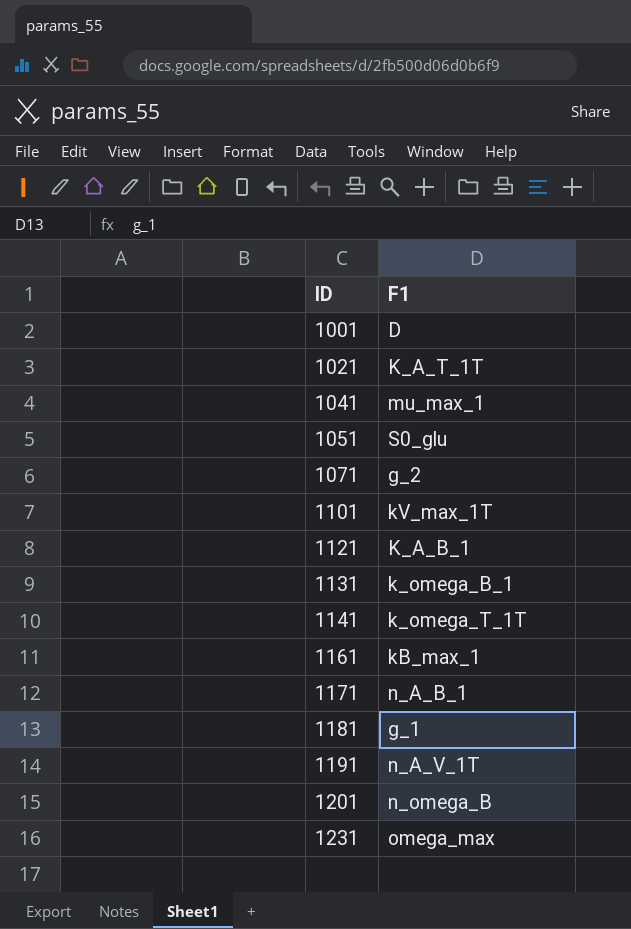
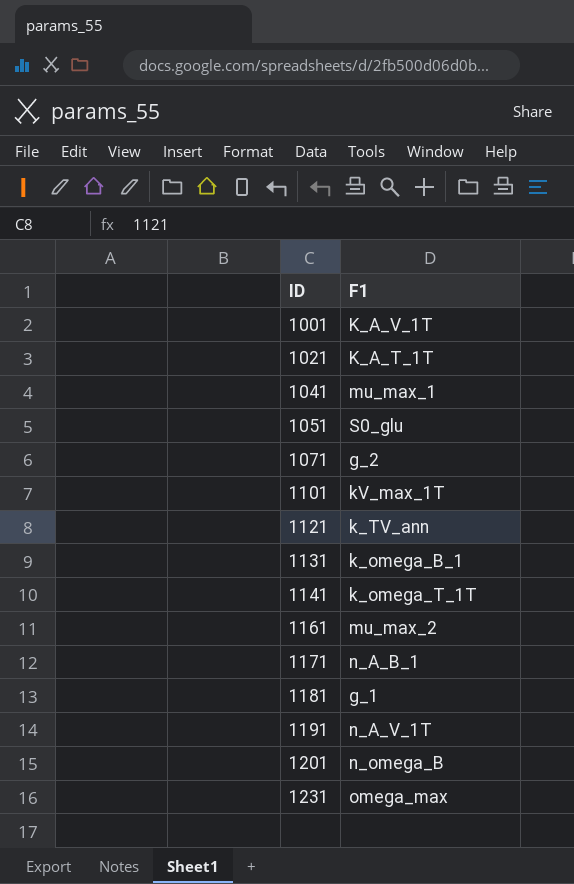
1001 | F1: D -> K_A_V_1T
1121 | F1: K_A_B_1 -> k_TV_ann
1161 | F1: kB_max_1 -> mu_max_2

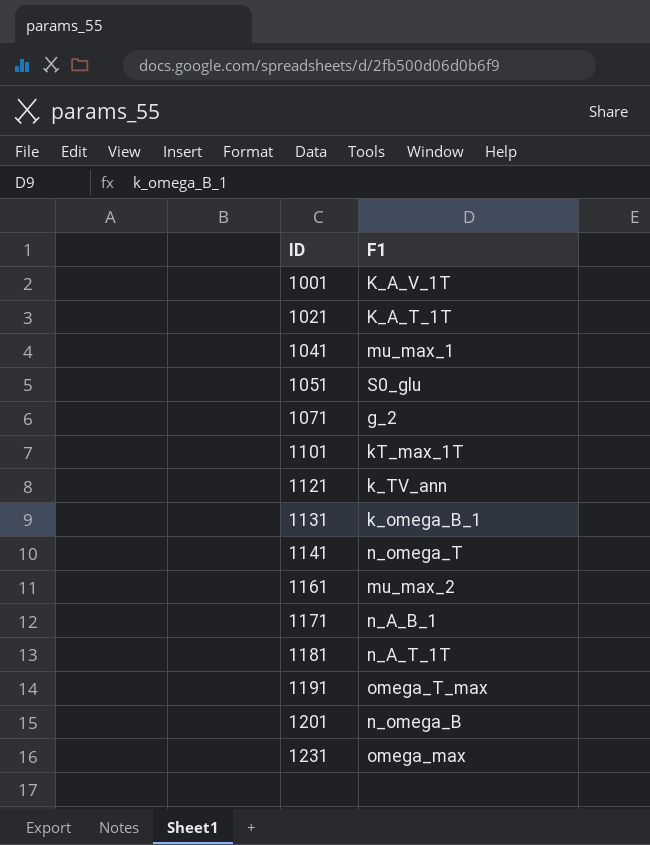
1101 | F1: kV_max_1T -> kT_max_1T
1141 | F1: k_omega_T_1T -> n_omega_T
1181 | F1: g_1 -> n_A_T_1T
1191 | F1: n_A_V_1T -> omega_T_max

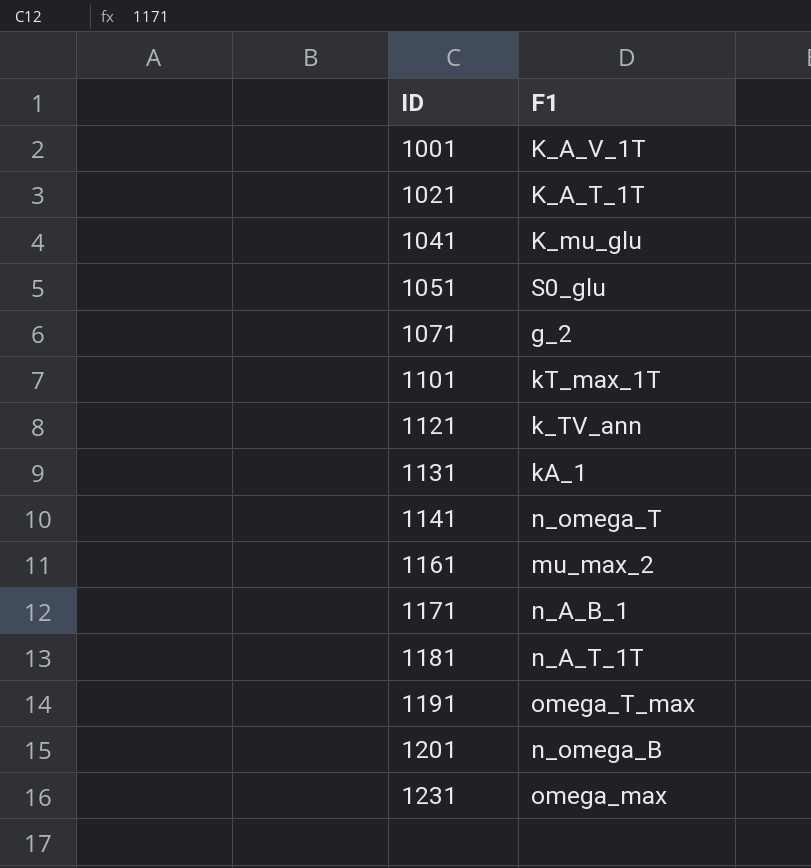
1041 | F1: mu_max_1 -> K_mu_glu
1131 | F1: k_omega_B_1 -> kA_1

